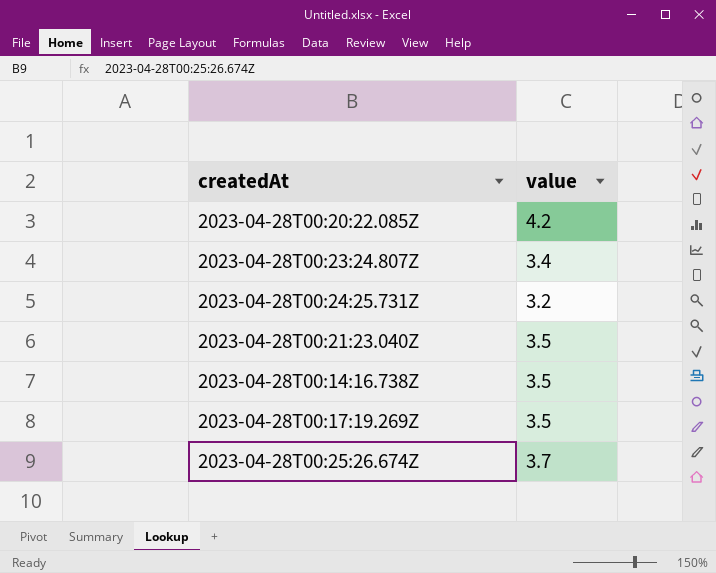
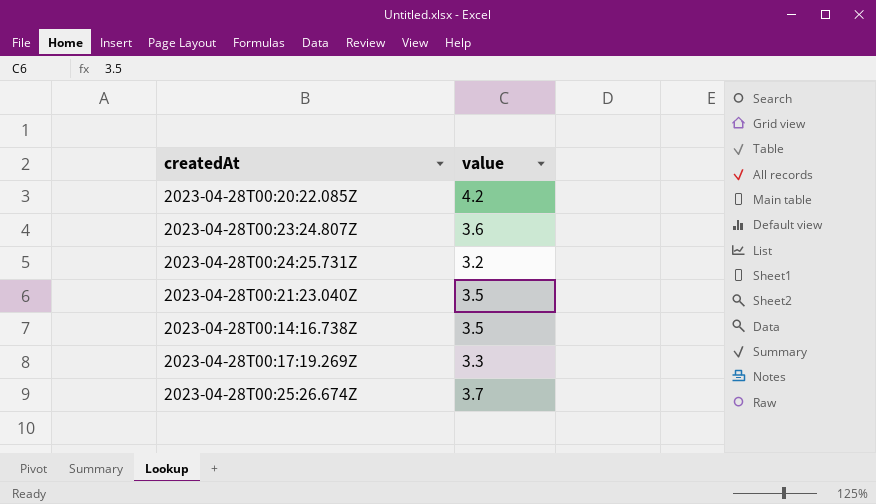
2023-04-28T00:23:24.807Z | value: 3.4 -> 3.6
2023-04-28T00:17:19.269Z | value: 3.5 -> 3.3

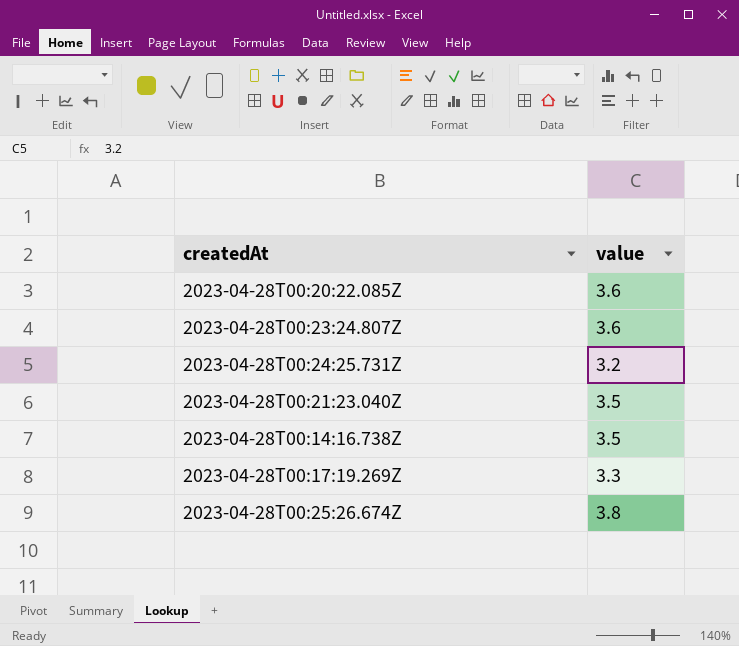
2023-04-28T00:20:22.085Z | value: 4.2 -> 3.6
2023-04-28T00:25:26.674Z | value: 3.7 -> 3.8

